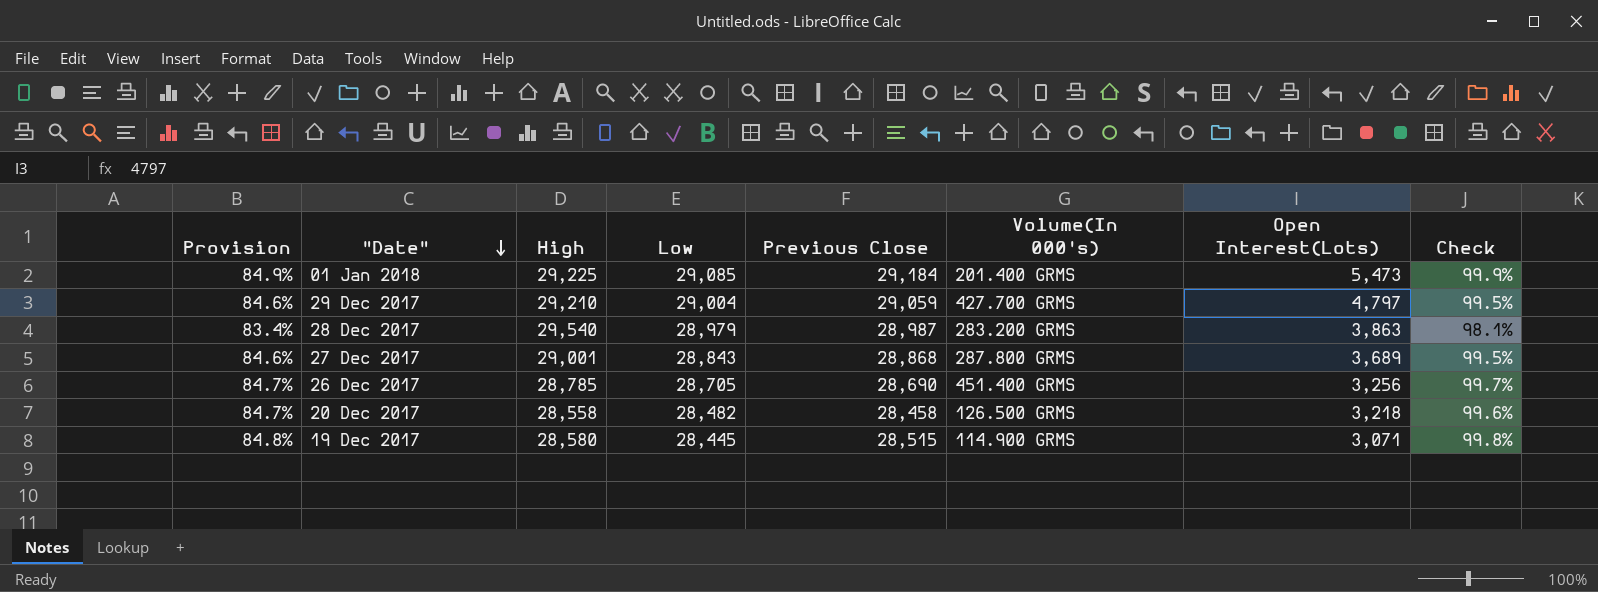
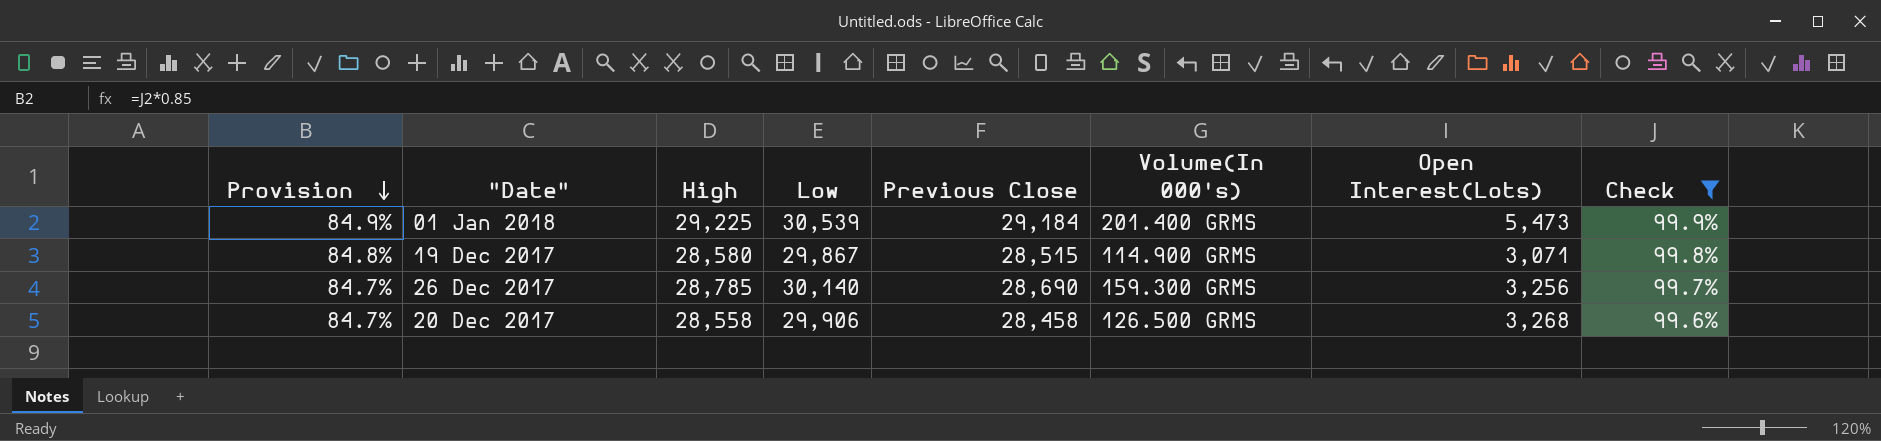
filter: none -> Check >= 99.6%
row order: "Date" descending -> Provision descending
01 Jan 2018 | Low: 29,085 -> 30,539
19 Dec 2017 | Low: 28,445 -> 29,867
26 Dec 2017 | Low: 28,705 -> 30,140
26 Dec 2017 | Volume(In 000's): 451.400 GRMS -> 159.300 GRMS
20 Dec 2017 | Low: 28,482 -> 29,906
20 Dec 2017 | Open Interest(Lots): 3,218 -> 3,268

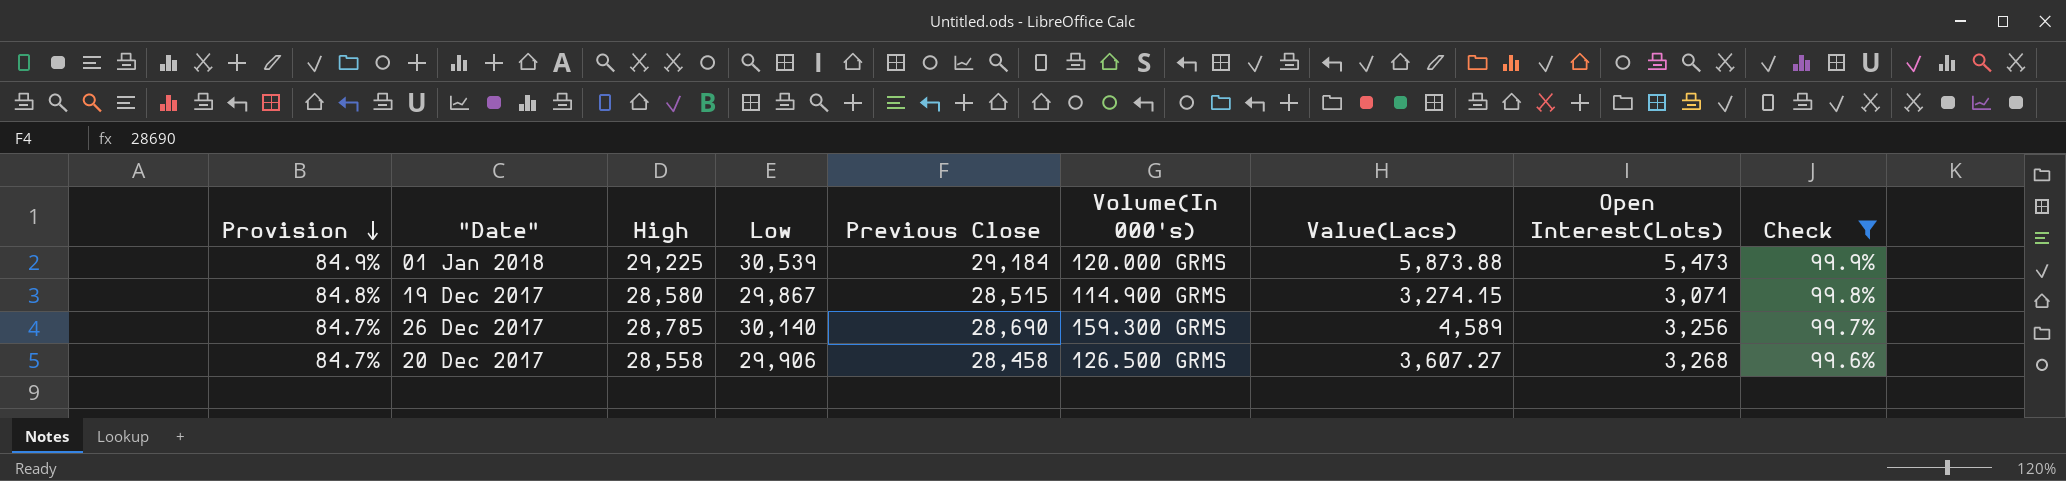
column Value(Lacs) | position: none -> 7
01 Jan 2018 | Volume(In 000's): 201.400 GRMS -> 120.000 GRMS

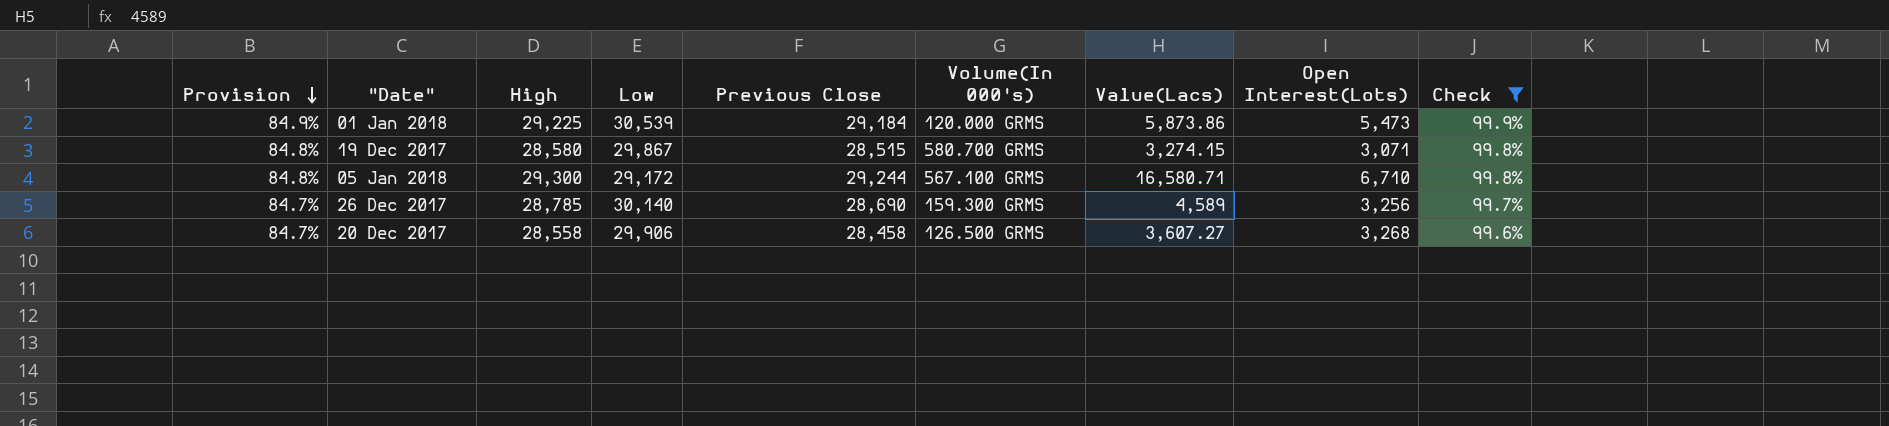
01 Jan 2018 | Value(Lacs): 5,873.88 -> 5,873.86
19 Dec 2017 | Volume(In 000's): 114.900 GRMS -> 580.700 GRMS
row 05 Jan 2018: none -> 84.8% | 29,300 | 29,172 | 29,244 | 567.100 GRMS | 16,580.71 | 6,710 | 99.8%

